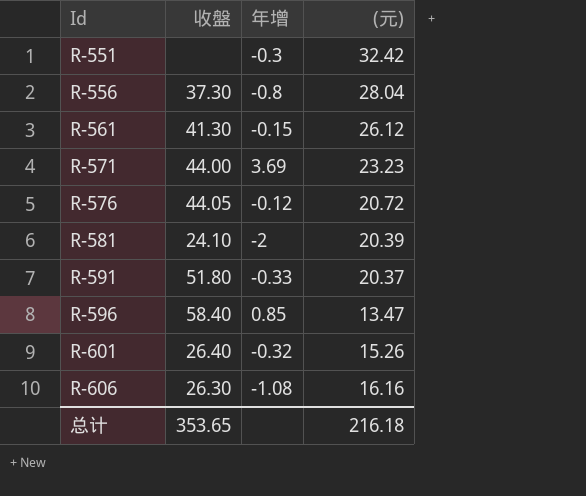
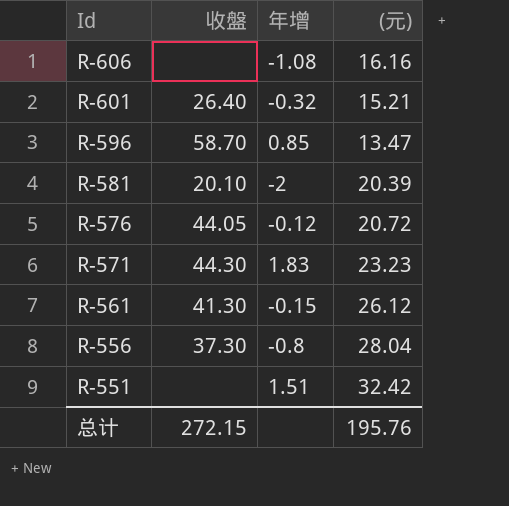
row order: Id ascending -> Id descending
row R-591: 51.80 | -0.33 | 20.37 -> none
R-606 | 收盤: 26.30 -> none
R-601 | (元): 15.26 -> 15.21
R-596 | 收盤: 58.40 -> 58.70
R-581 | 收盤: 24.10 -> 20.10
R-571 | 收盤: 44.00 -> 44.30
R-571 | 年增: 3.69 -> 1.83
R-551 | 年增: -0.3 -> 1.51
总计 | 收盤: 353.65 -> 272.15
总计 | (元): 216.18 -> 195.76

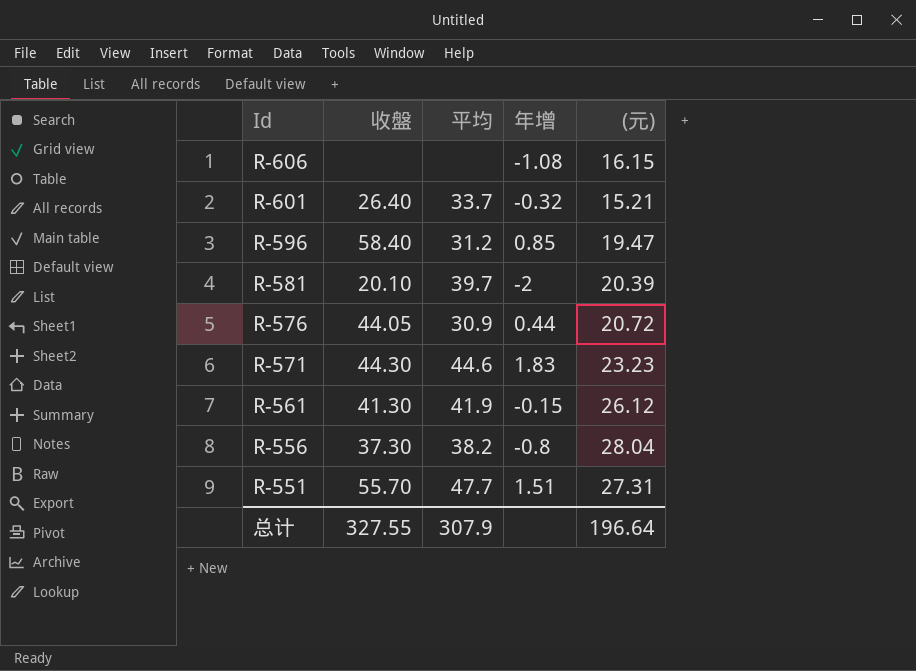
column 平均 | position: none -> 3
R-606 | (元): 16.16 -> 16.15
R-596 | 收盤: 58.70 -> 58.40
R-596 | (元): 13.47 -> 19.47
R-576 | 年增: -0.12 -> 0.44
R-551 | 收盤: none -> 55.70
R-551 | (元): 32.42 -> 27.31
总计 | 收盤: 272.15 -> 327.55
总计 | (元): 195.76 -> 196.64

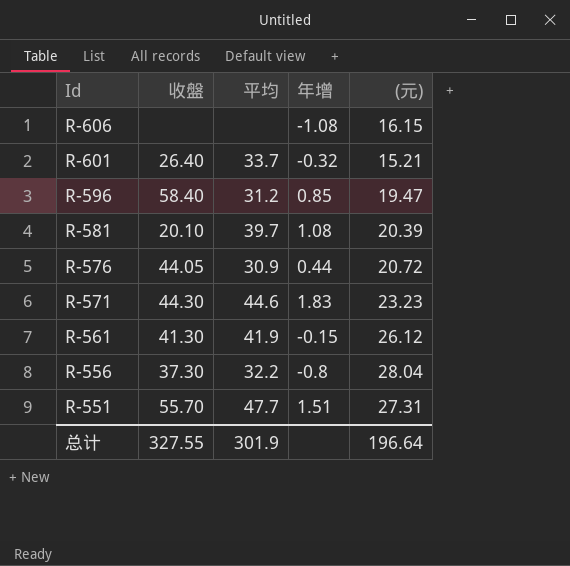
R-581 | 年增: -2 -> 1.08
R-556 | 平均: 38.2 -> 32.2
总计 | 平均: 307.9 -> 301.9

